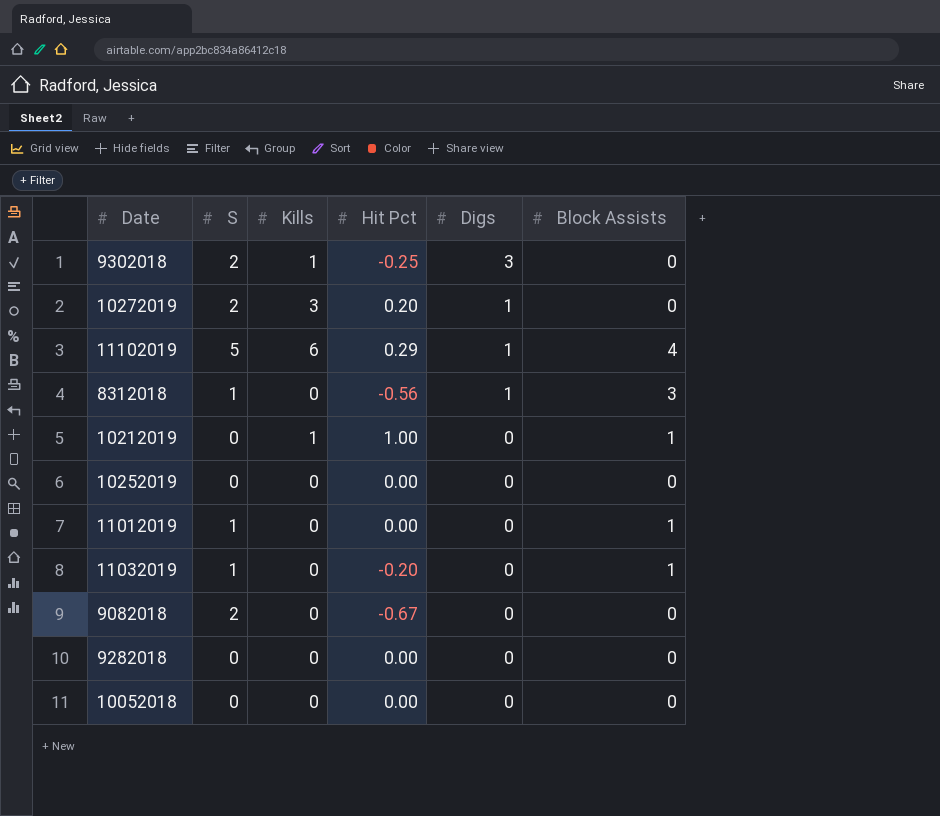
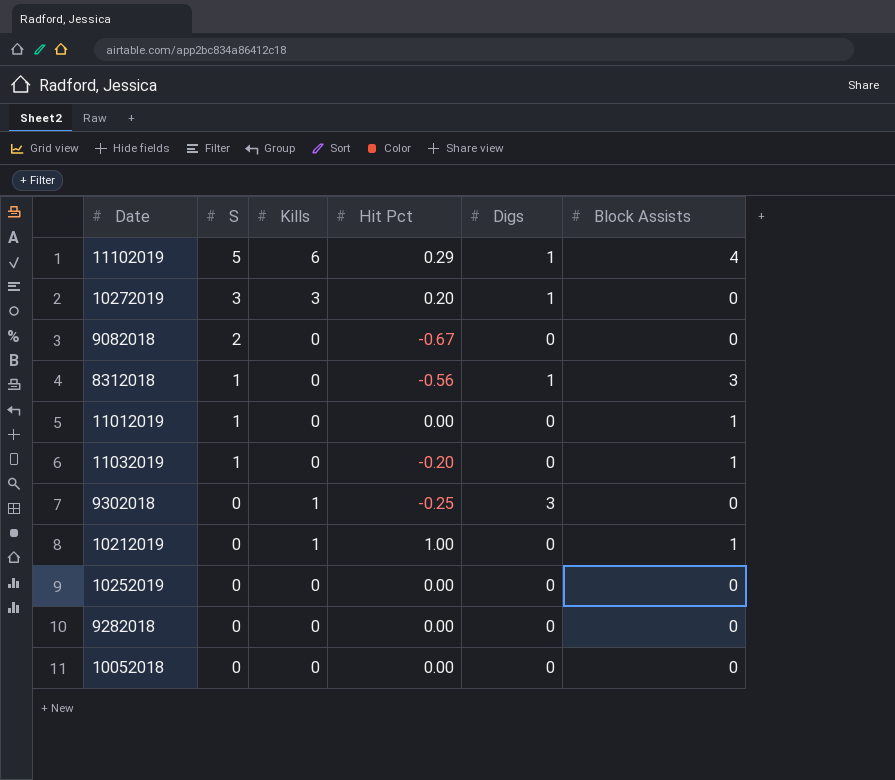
row order: Digs descending -> S descending
10272019 | S: 2 -> 3
9302018 | S: 2 -> 0

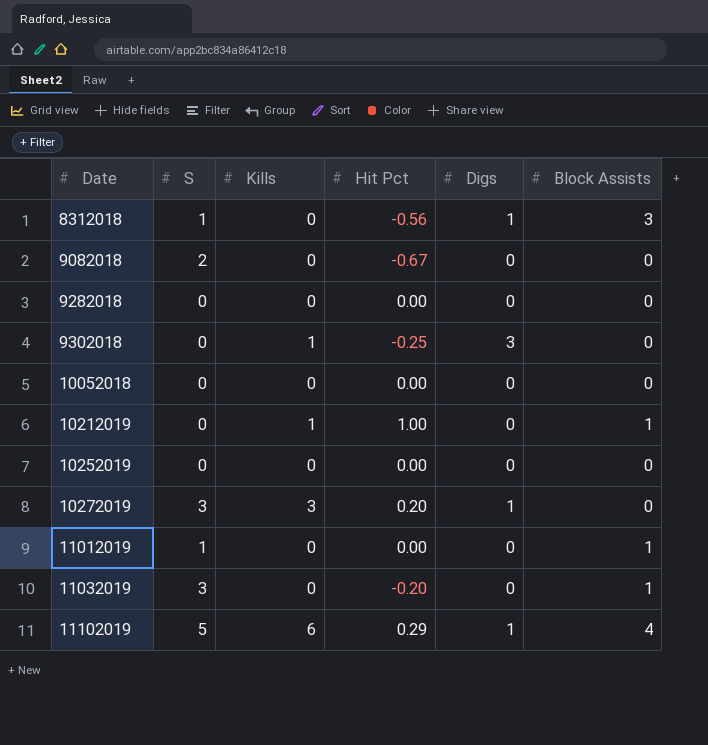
row order: S descending -> Date ascending
11032019 | S: 1 -> 3

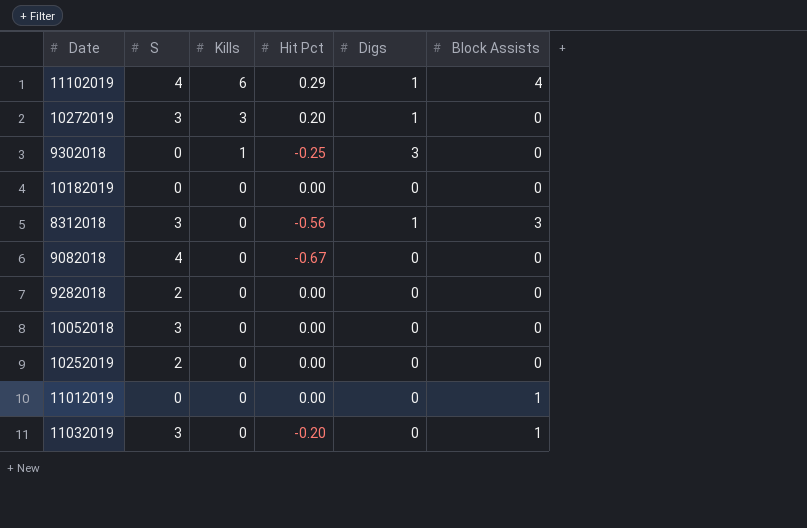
row order: Date ascending -> Kills descending
row 10212019: 0 | 1 | 1.00 | 0 | 1 -> none
11102019 | S: 5 -> 4
row 10182019: none -> 0 | 0 | 0.00 | 0 | 0
8312018 | S: 1 -> 3
9082018 | S: 2 -> 4
9282018 | S: 0 -> 2
10052018 | S: 0 -> 3
10252019 | S: 0 -> 2
11012019 | S: 1 -> 0

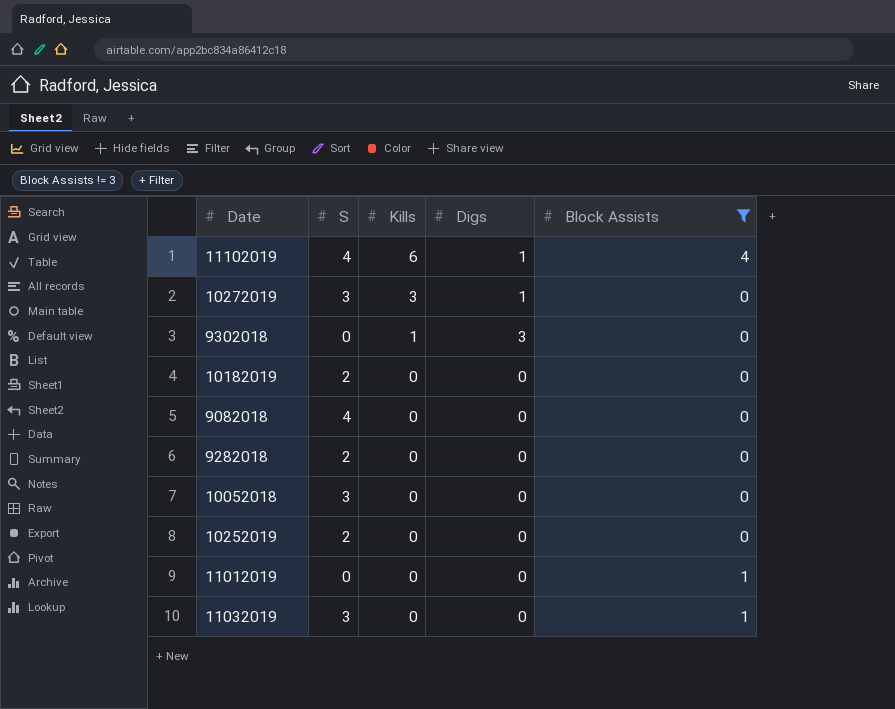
filter: none -> Block Assists != 3
column Hit Pct | position: 4 -> none
10182019 | S: 0 -> 2

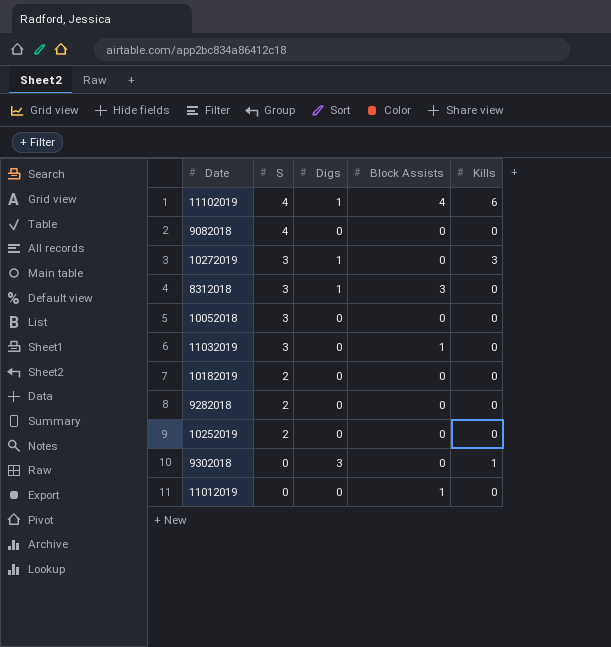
filter: Block Assists != 3 -> none
row order: Kills descending -> S descending
column Kills | position: 3 -> 5

